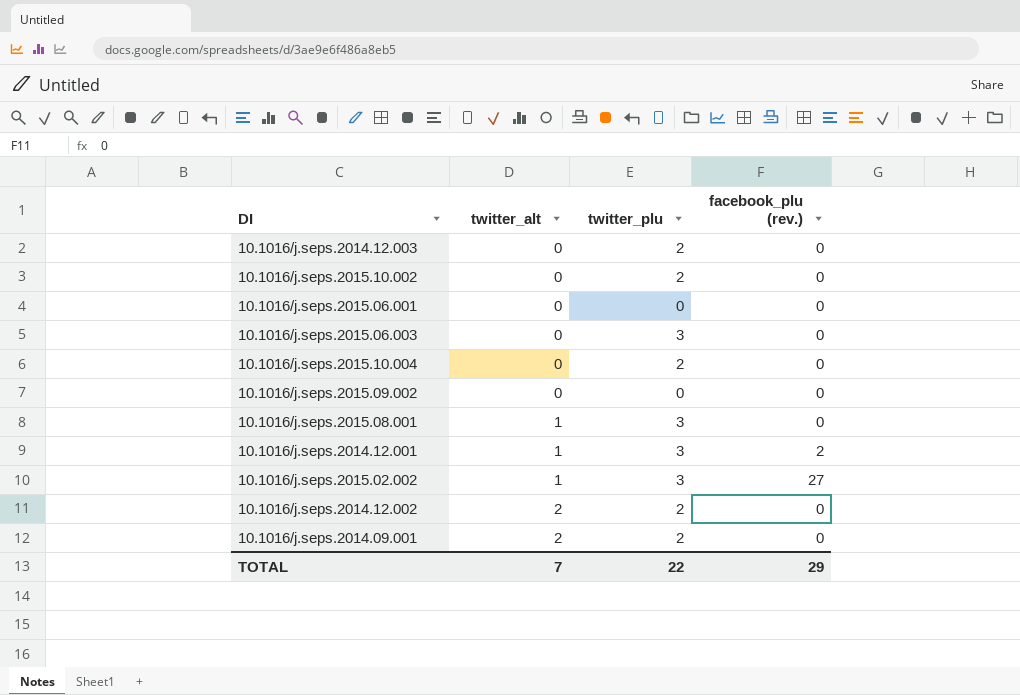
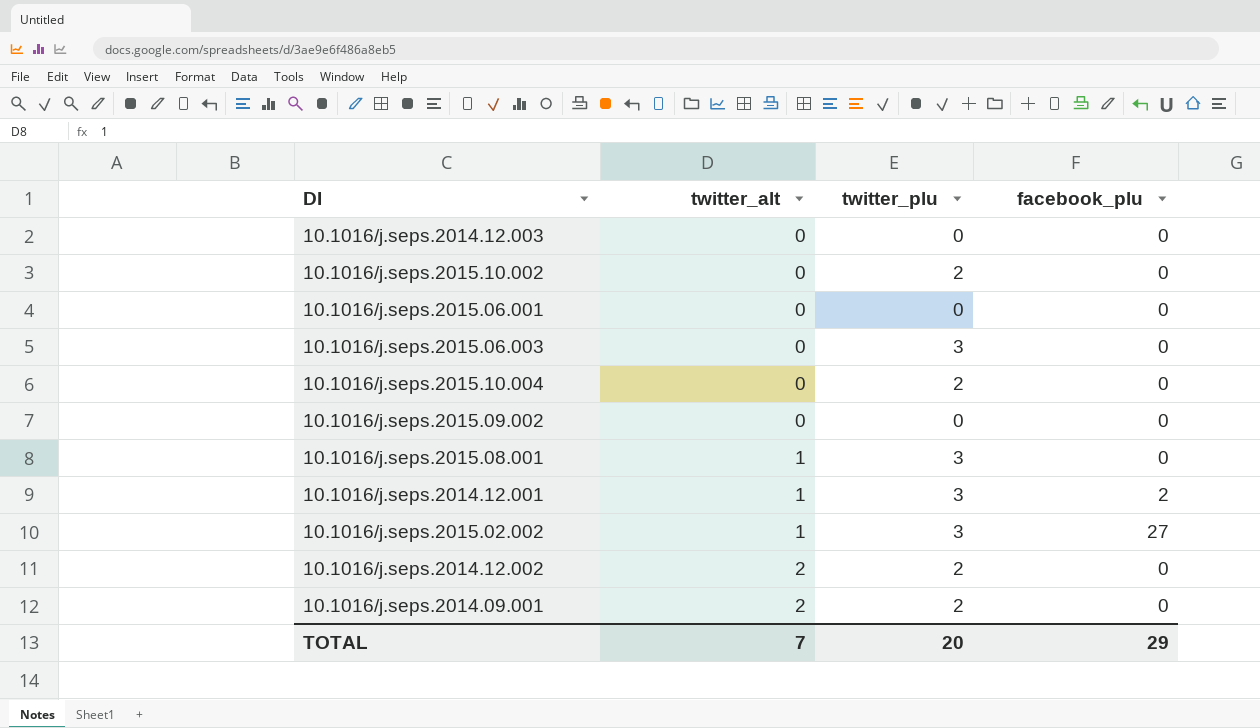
column name: facebook_plu (rev.) -> facebook_plu
10.1016/j.seps.2014.12.003 | twitter_plu: 2 -> 0
TOTAL | twitter_plu: 22 -> 20

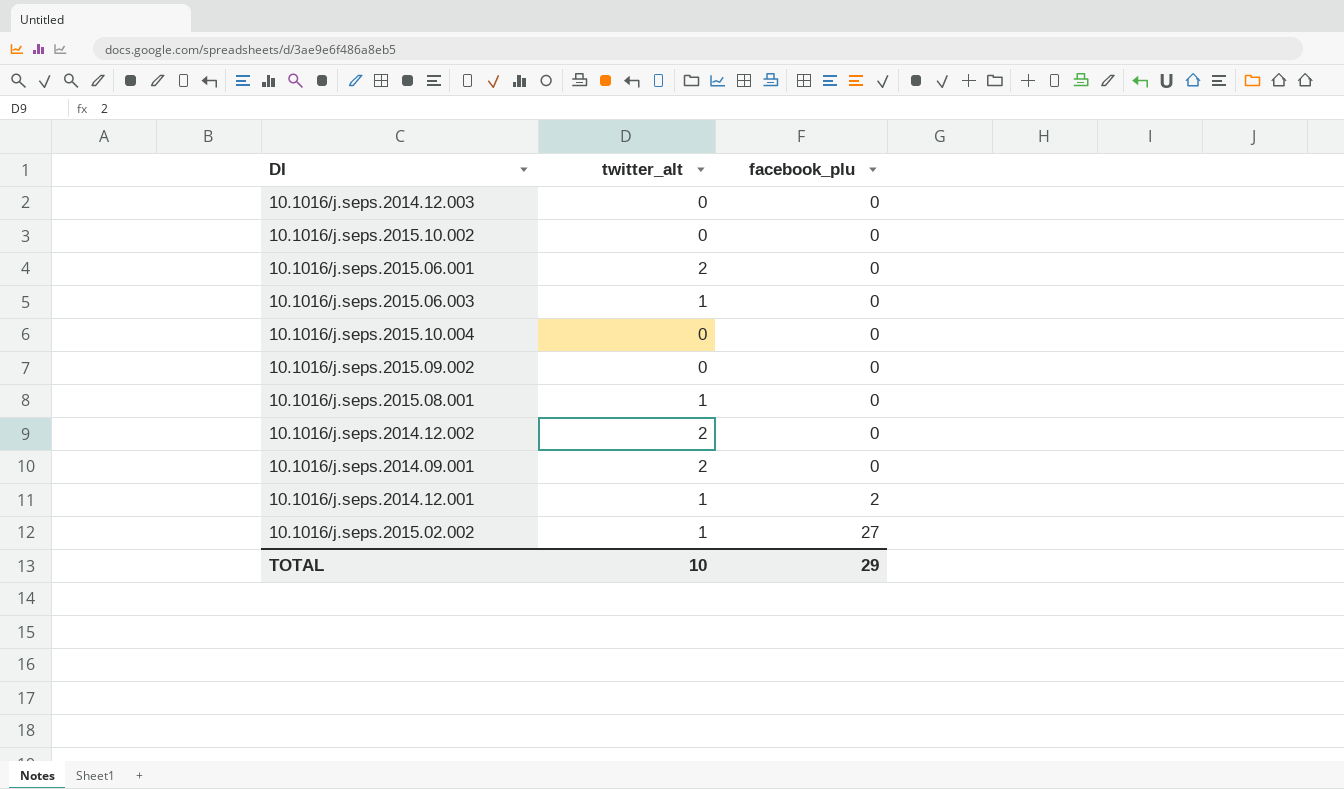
row order: twitter_alt ascending -> facebook_plu ascending
column twitter_plu | position: 3 -> none
10.1016/j.seps.2015.06.001 | twitter_alt: 0 -> 2
10.1016/j.seps.2015.06.003 | twitter_alt: 0 -> 1
TOTAL | twitter_alt: 7 -> 10

